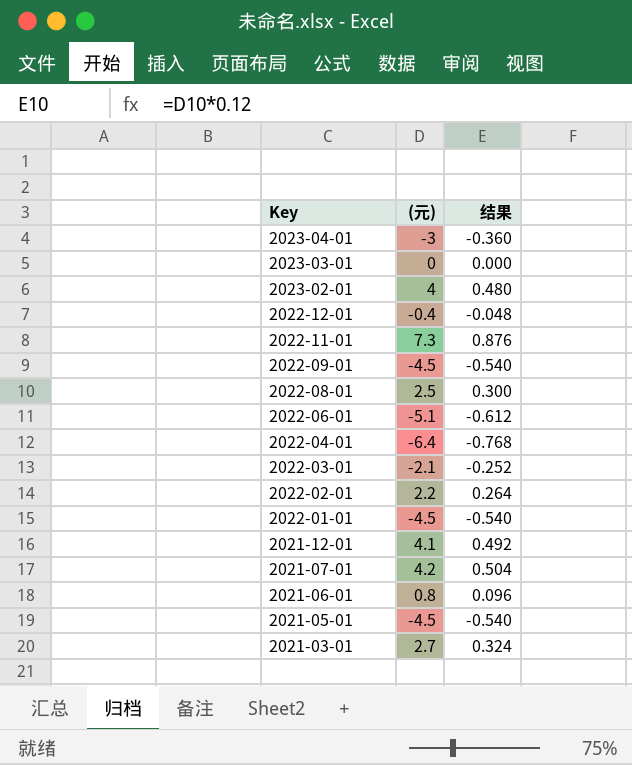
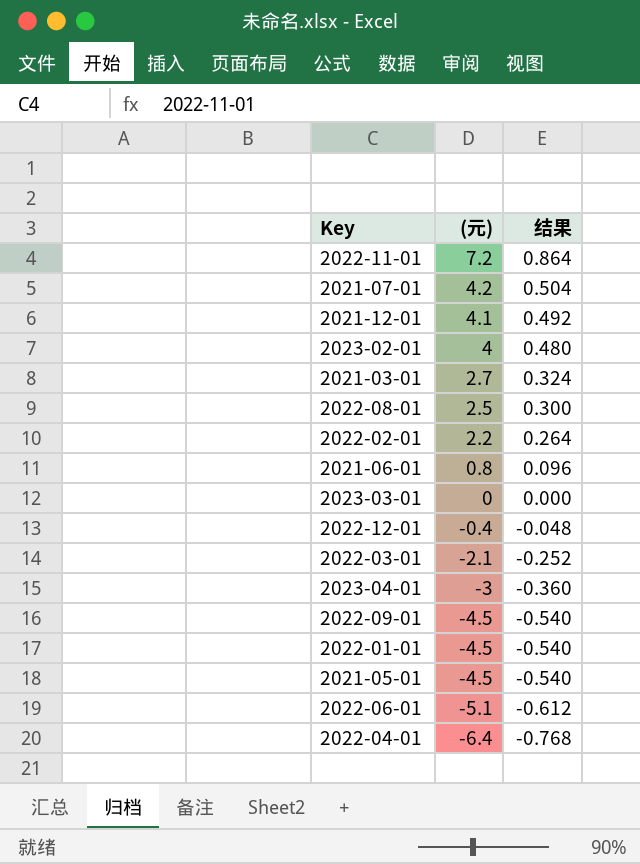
row order: Key descending -> (元) descending
2022-11-01 | (元): 7.3 -> 7.2
2022-11-01 | 结果: 0.876 -> 0.864

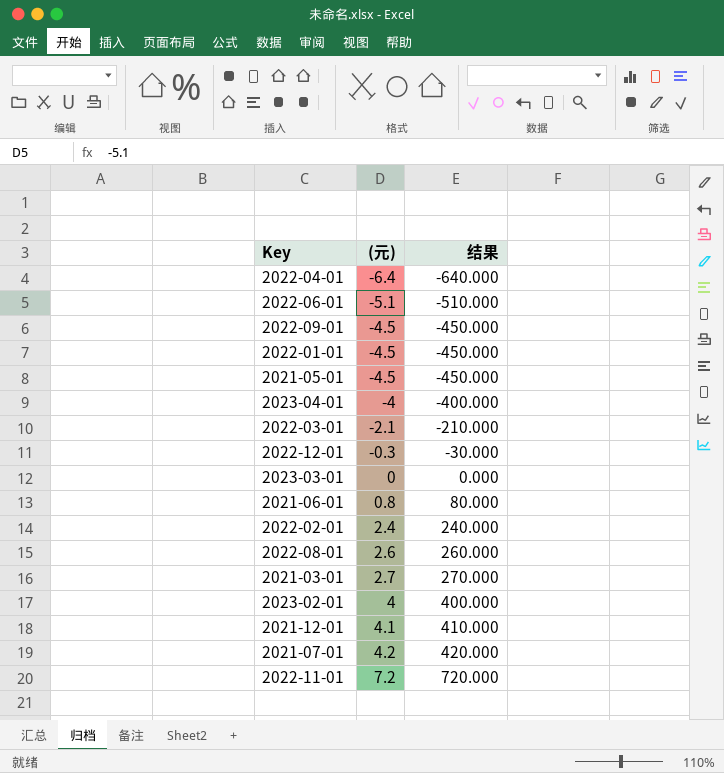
row order: (元) descending -> (元) ascending
column 结果 | formula: [(元)] * 0.12 -> [(元)] * 100
2023-04-01 | (元): -3 -> -4
2022-12-01 | (元): -0.4 -> -0.3
2022-02-01 | (元): 2.2 -> 2.4
2022-08-01 | (元): 2.5 -> 2.6

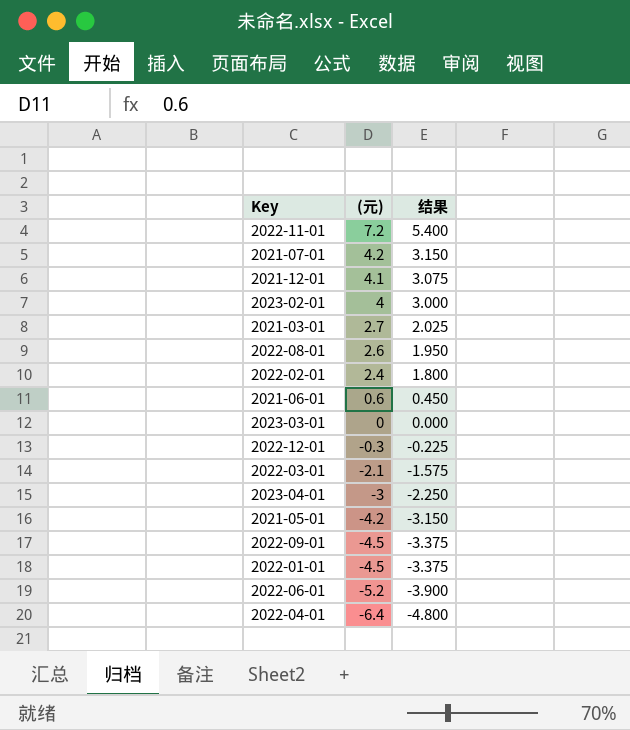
row order: (元) ascending -> (元) descending
column 结果 | formula: [(元)] * 100 -> [(元)] * 0.75
2021-06-01 | (元): 0.8 -> 0.6
2023-04-01 | (元): -4 -> -3
2021-05-01 | (元): -4.5 -> -4.2
2022-06-01 | (元): -5.1 -> -5.2

